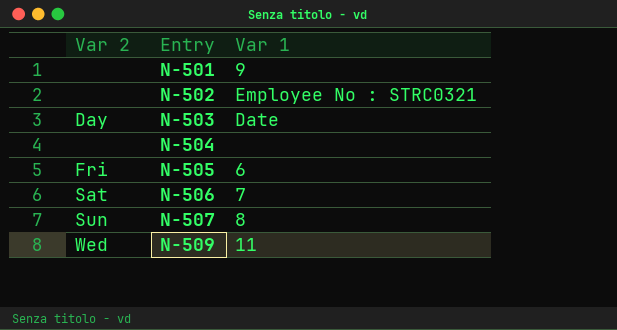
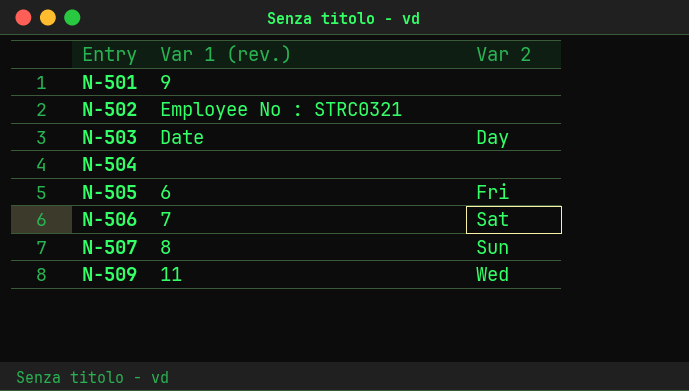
column name: Var 1 -> Var 1 (rev.)
column Var 2 | position: 1 -> 3

